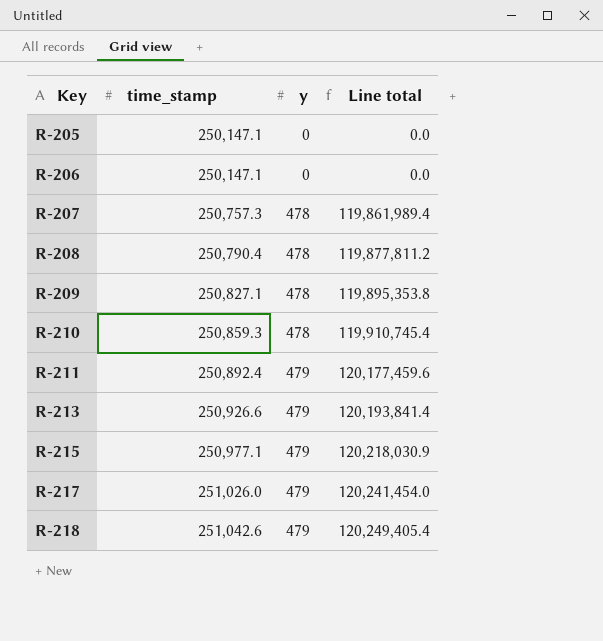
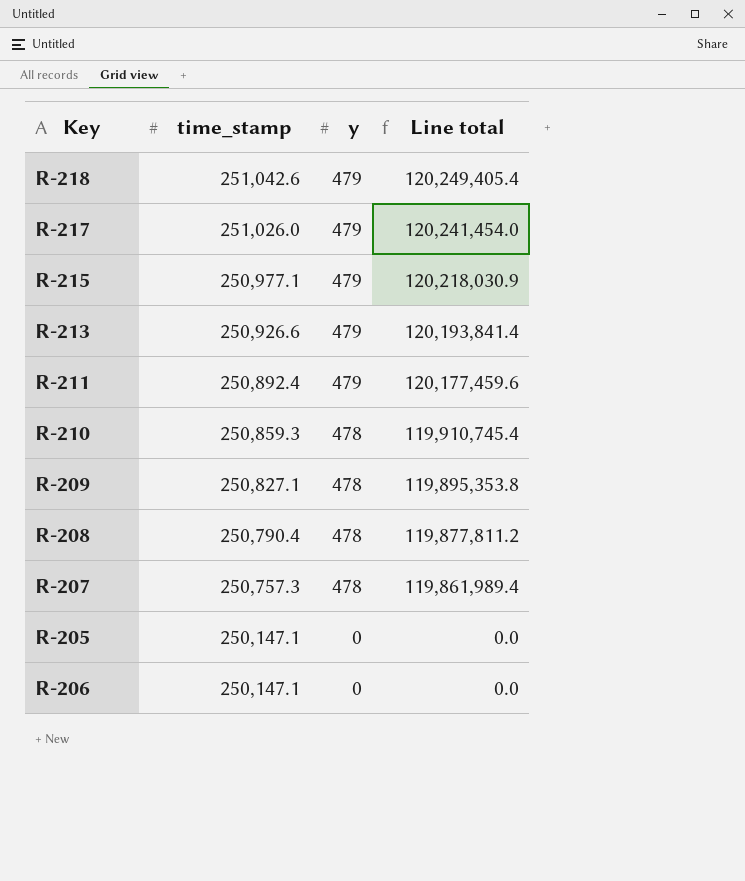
row order: Key ascending -> time_stamp descending

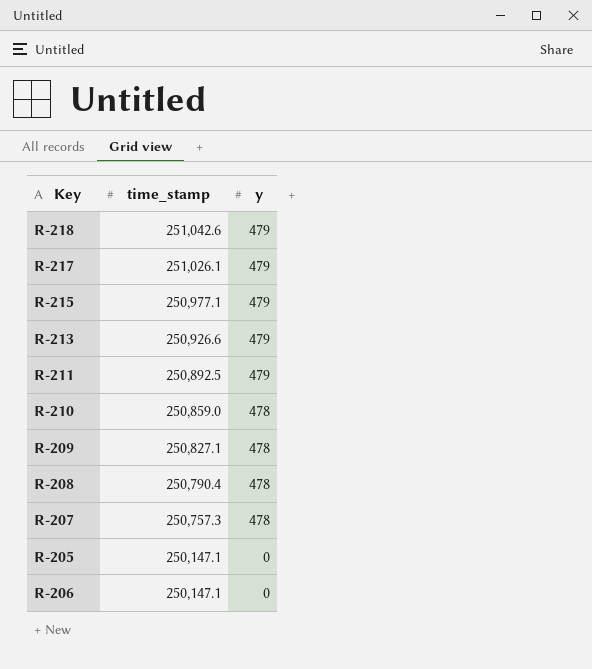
column Line total | formula: [time_stamp] * [y] -> none
R-217 | time_stamp: 251,026.0 -> 251,026.1
R-211 | time_stamp: 250,892.4 -> 250,892.5
R-210 | time_stamp: 250,859.3 -> 250,859.0

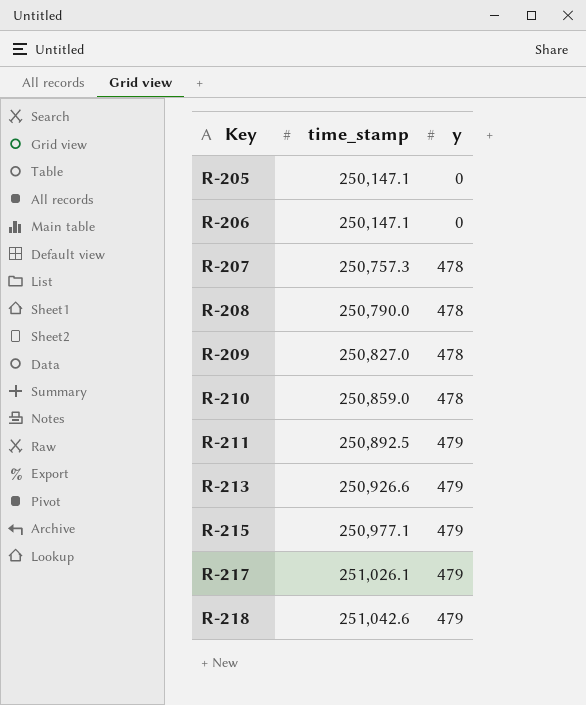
row order: time_stamp descending -> Key ascending
R-208 | time_stamp: 250,790.4 -> 250,790.0
R-209 | time_stamp: 250,827.1 -> 250,827.0

